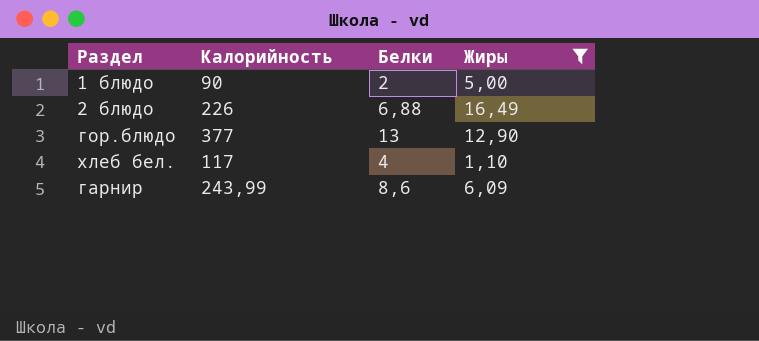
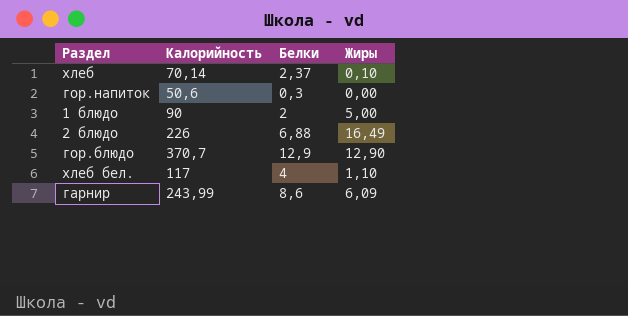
filter: Жиры >= 1,10 -> none
гор.блюдо | Калорийность: 377 -> 370,7
гор.блюдо | Белки: 13 -> 12,9

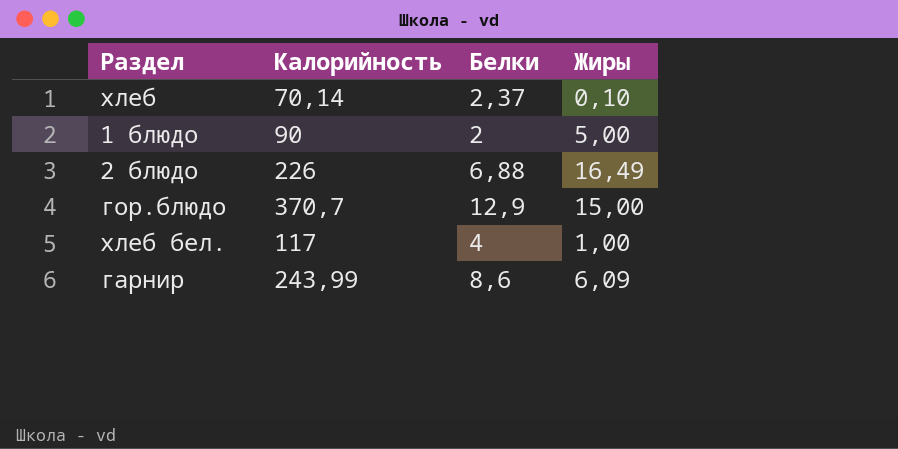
row гор.напиток: 50,6 | 0,3 | 0,00 -> none
гор.блюдо | Жиры: 12,90 -> 15,00
хлеб бел. | Жиры: 1,10 -> 1,00

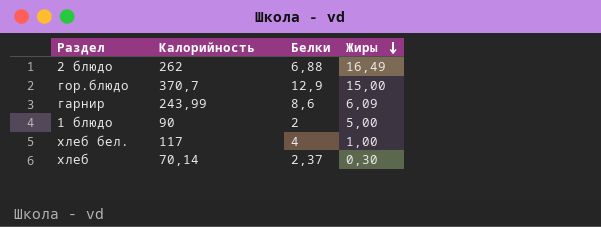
row order: none -> Жиры descending
2 блюдо | Калорийность: 226 -> 262
хлеб | Жиры: 0,10 -> 0,30

